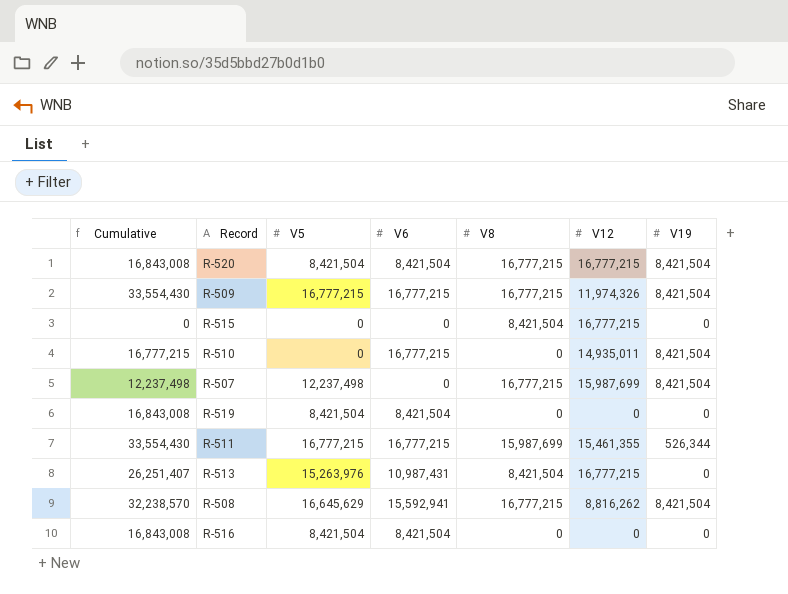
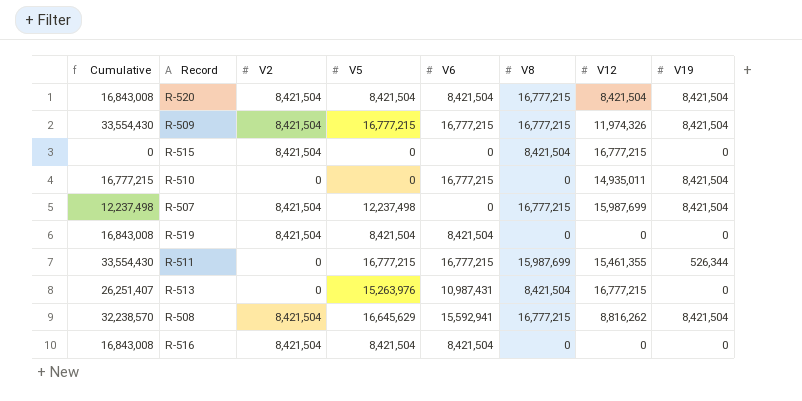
column V2 | position: none -> 3
R-520 | V12: 16,777,215 -> 8,421,504

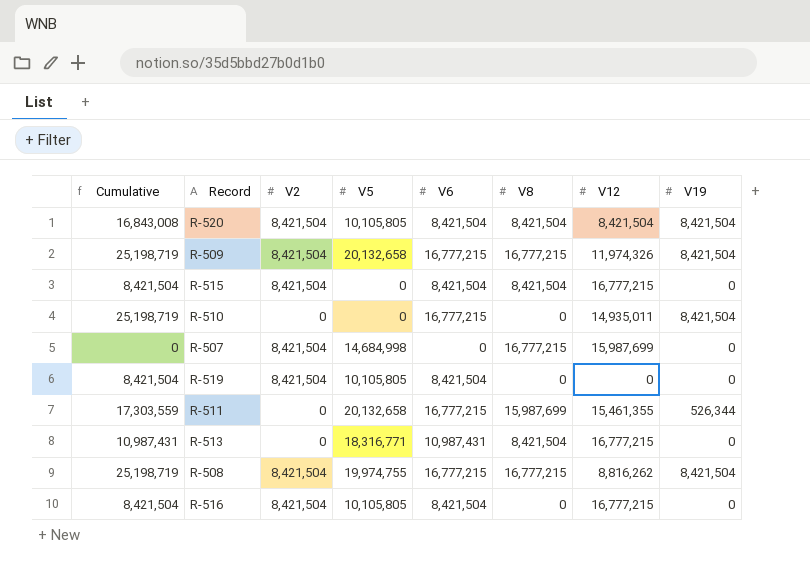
column Cumulative | formula: [V5] + [V6] -> [V6] + [V19]
R-520 | V5: 8,421,504 -> 10,105,805
R-520 | V8: 16,777,215 -> 8,421,504
R-509 | V5: 16,777,215 -> 20,132,658
R-515 | V6: 0 -> 8,421,504
R-507 | V5: 12,237,498 -> 14,684,998
R-507 | V19: 8,421,504 -> 0
R-519 | V5: 8,421,504 -> 10,105,805
R-511 | V5: 16,777,215 -> 20,132,658
R-513 | V5: 15,263,976 -> 18,316,771
R-508 | V5: 16,645,629 -> 19,974,755
R-508 | V6: 15,592,941 -> 16,777,215
R-516 | V5: 8,421,504 -> 10,105,805
R-516 | V12: 0 -> 16,777,215

